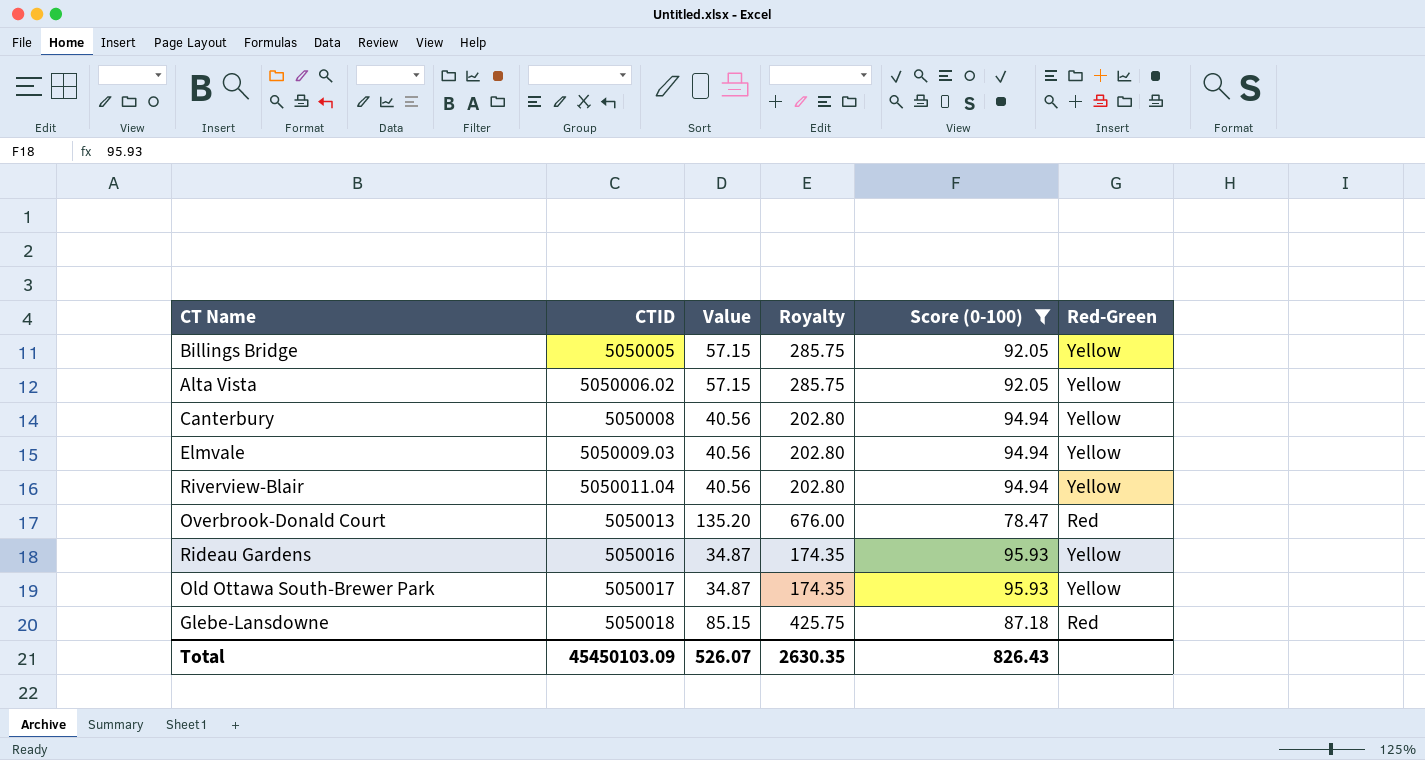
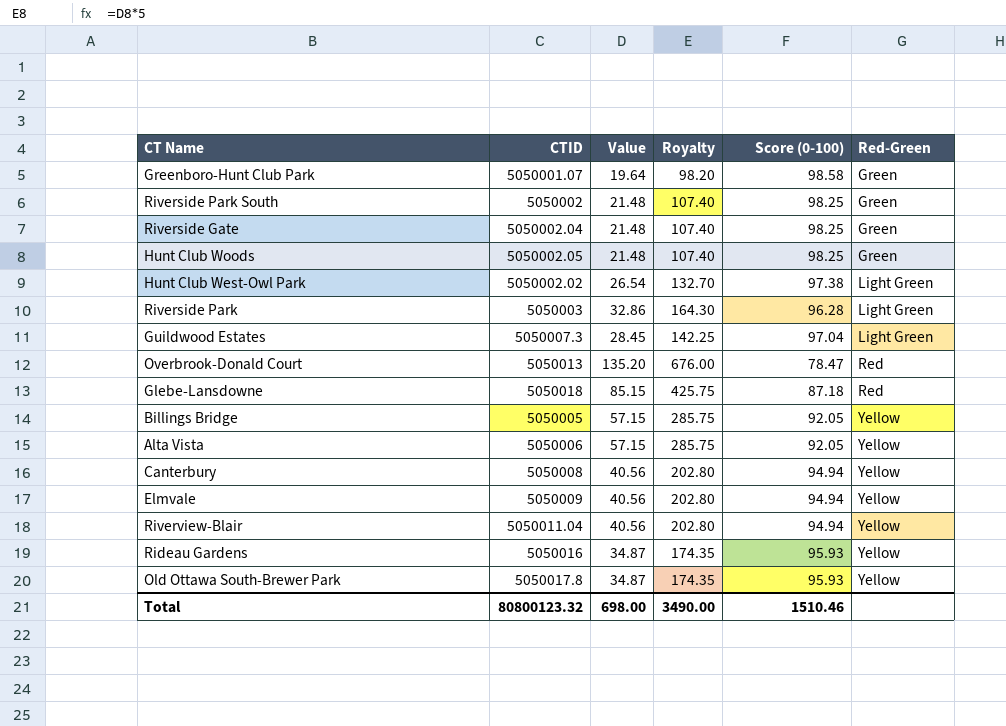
filter: Score (0-100) <= 95.93 -> none
row order: CTID ascending -> Red-Green ascending
Alta Vista | CTID: 5050006.02 -> 5050006
Elmvale | CTID: 5050009.03 -> 5050009
Old Ottawa South-Brewer Park | CTID: 5050017 -> 5050017.8
Total | CTID: 45450103.09 -> 80800123.32
Total | Value: 526.07 -> 698.00
Total | Royalty: 2630.35 -> 3490.00
Total | Score (0-100): 826.43 -> 1510.46

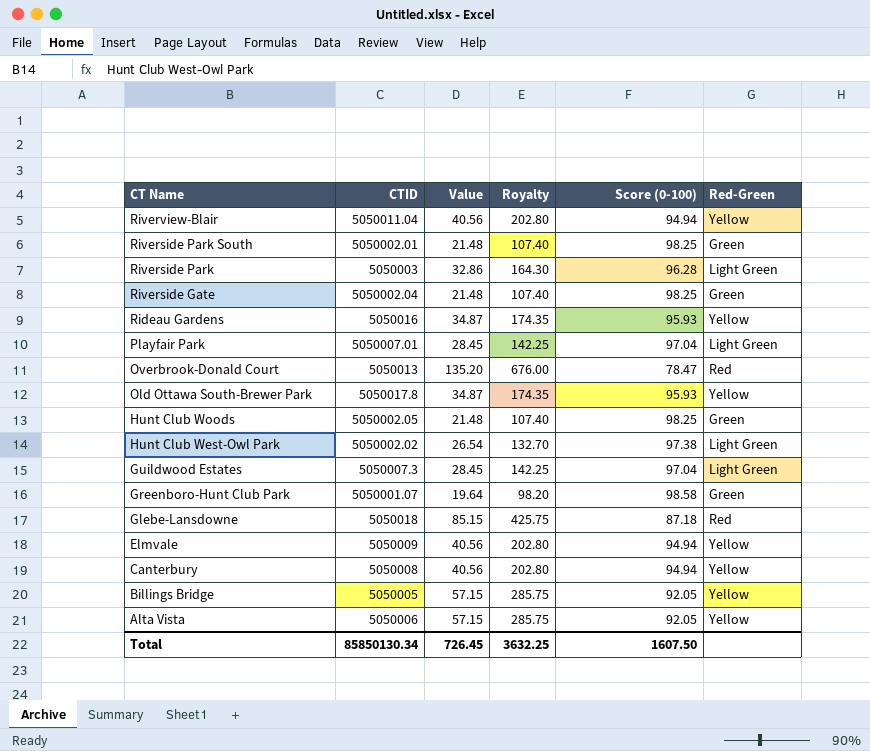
row order: Red-Green ascending -> CT Name descending
Riverside Park South | CTID: 5050002 -> 5050002.01
row Playfair Park: none -> 5050007.01 | 28.45 | 142.25 | 97.04 | Light Green
Total | CTID: 80800123.32 -> 85850130.34
Total | Value: 698.00 -> 726.45
Total | Royalty: 3490.00 -> 3632.25
Total | Score (0-100): 1510.46 -> 1607.50

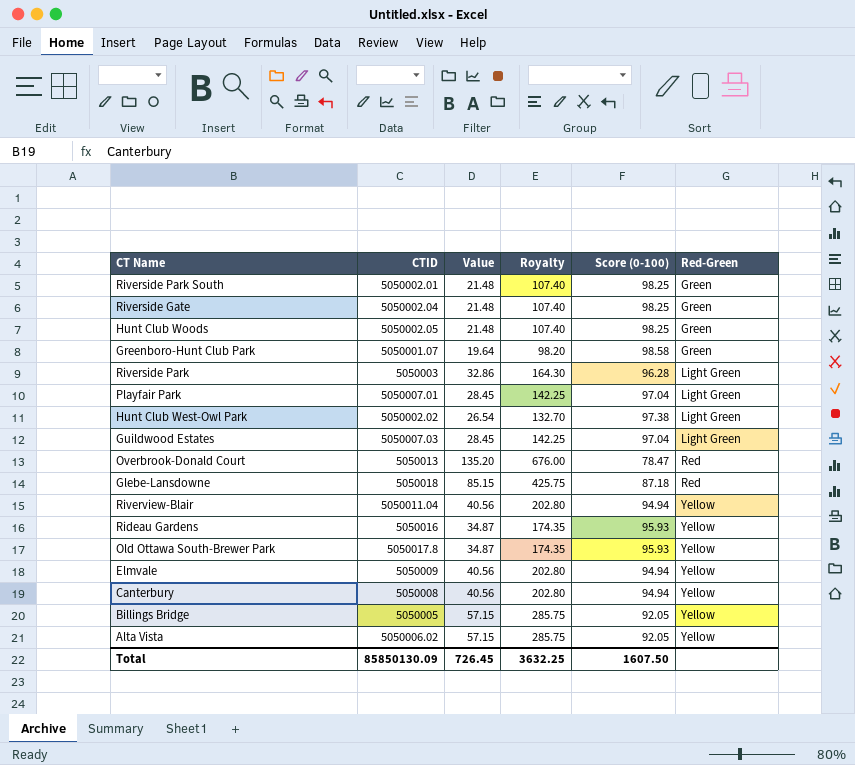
row order: CT Name descending -> Red-Green ascending
Guildwood Estates | CTID: 5050007.3 -> 5050007.03
Alta Vista | CTID: 5050006 -> 5050006.02
Total | CTID: 85850130.34 -> 85850130.09

